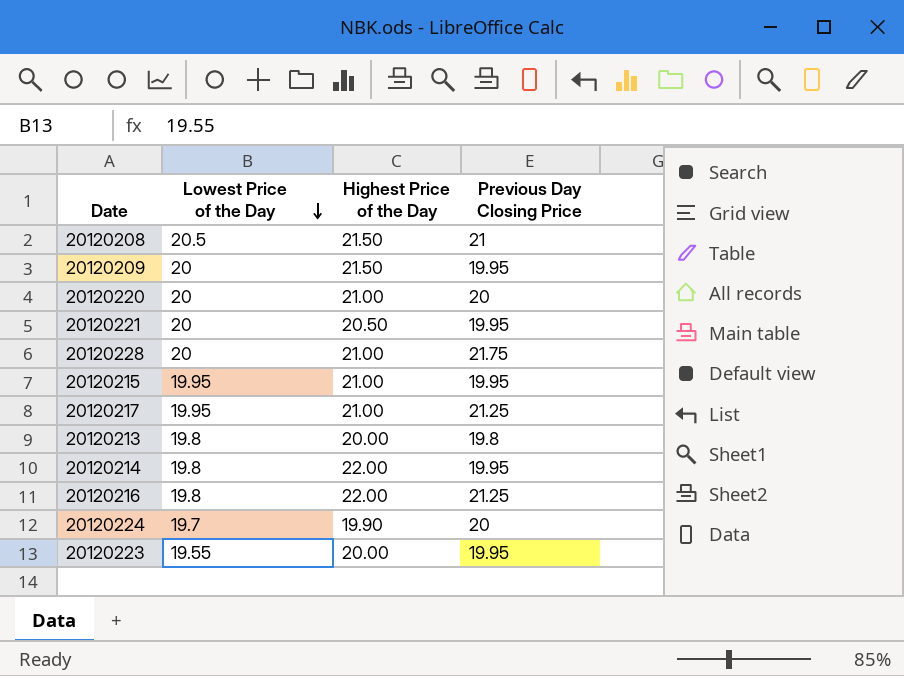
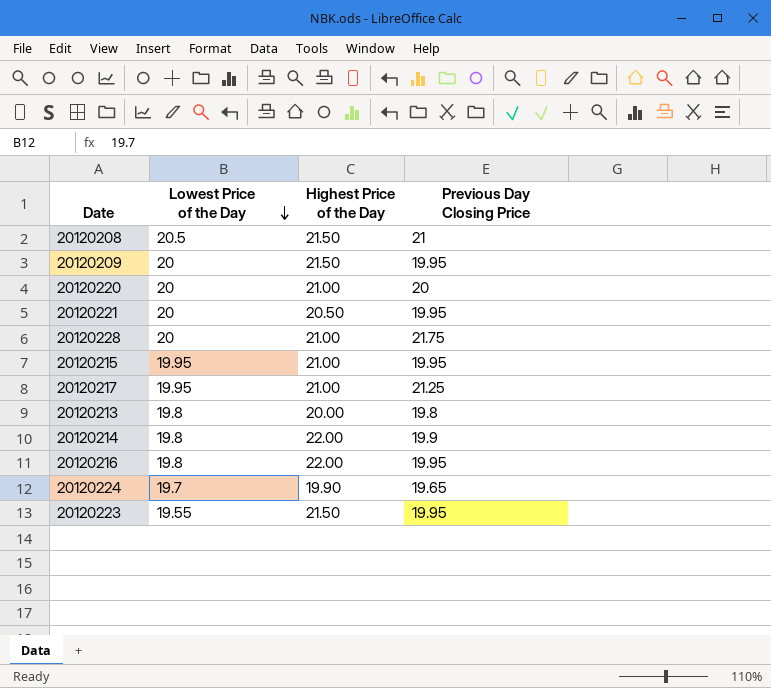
20120214 | Previous Day Closing Price: 19.95 -> 19.9
20120216 | Previous Day Closing Price: 21.25 -> 19.95
20120224 | Previous Day Closing Price: 20 -> 19.65
20120223 | Highest Price of the Day: 20.00 -> 21.50

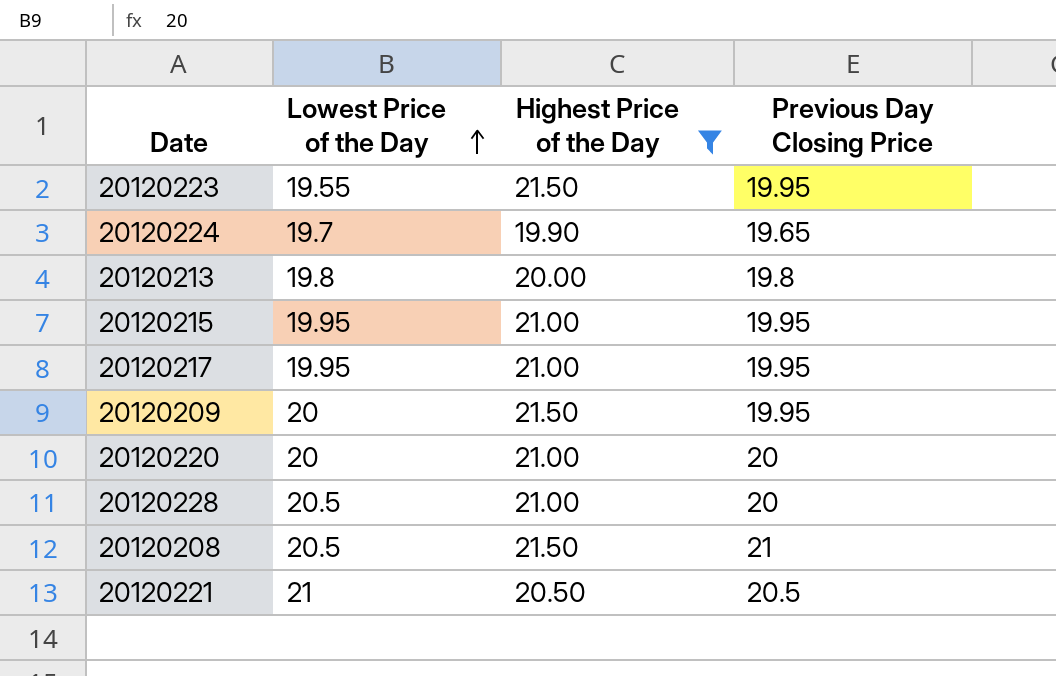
filter: none -> Highest Price of the Day != 22.00
row order: Lowest Price of the Day descending -> Lowest Price of the Day ascending
20120217 | Previous Day Closing Price: 21.25 -> 19.95
20120228 | Lowest Price of the Day: 20 -> 20.5
20120228 | Previous Day Closing Price: 21.75 -> 20
20120221 | Lowest Price of the Day: 20 -> 21
20120221 | Previous Day Closing Price: 19.95 -> 20.5

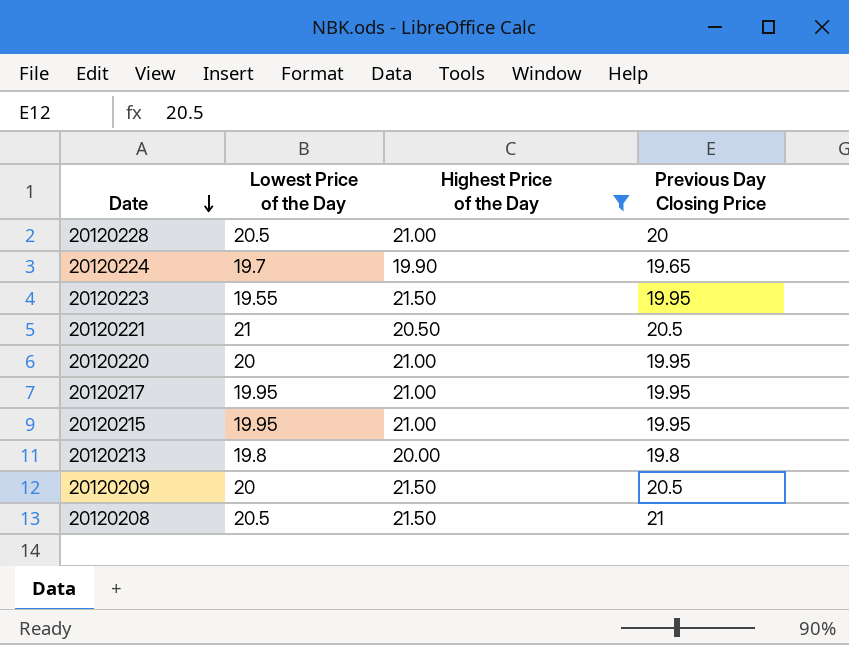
row order: Lowest Price of the Day ascending -> Date descending
20120220 | Previous Day Closing Price: 20 -> 19.95
20120209 | Previous Day Closing Price: 19.95 -> 20.5

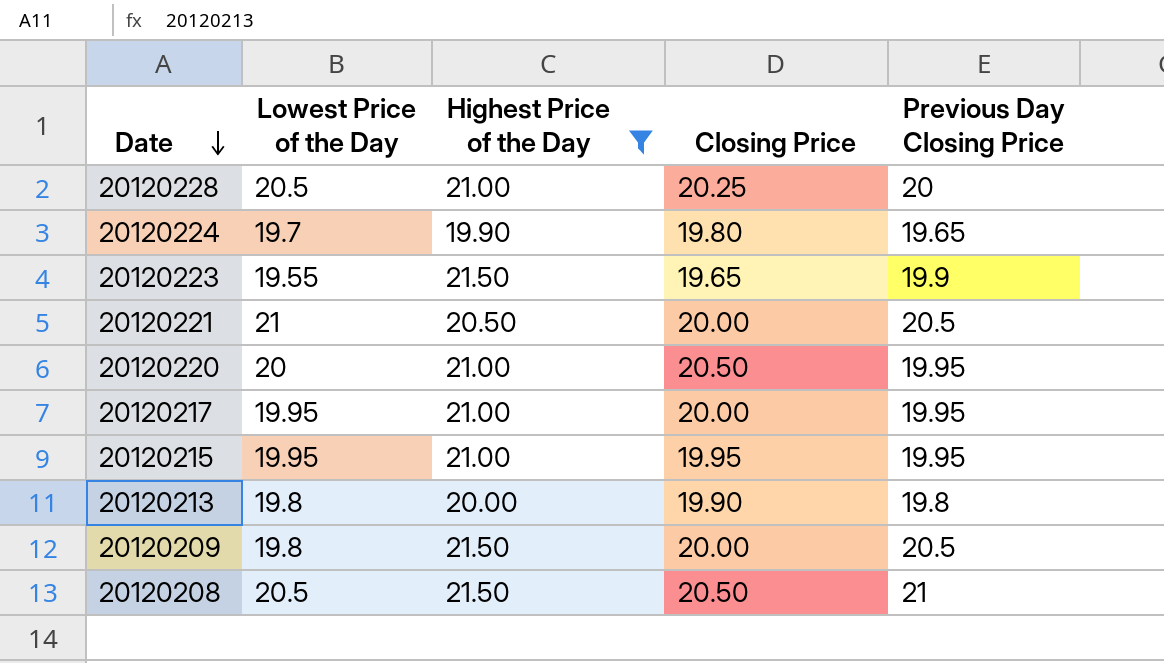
column Closing Price | position: none -> 4
20120223 | Previous Day Closing Price: 19.95 -> 19.9
20120209 | Lowest Price of the Day: 20 -> 19.8

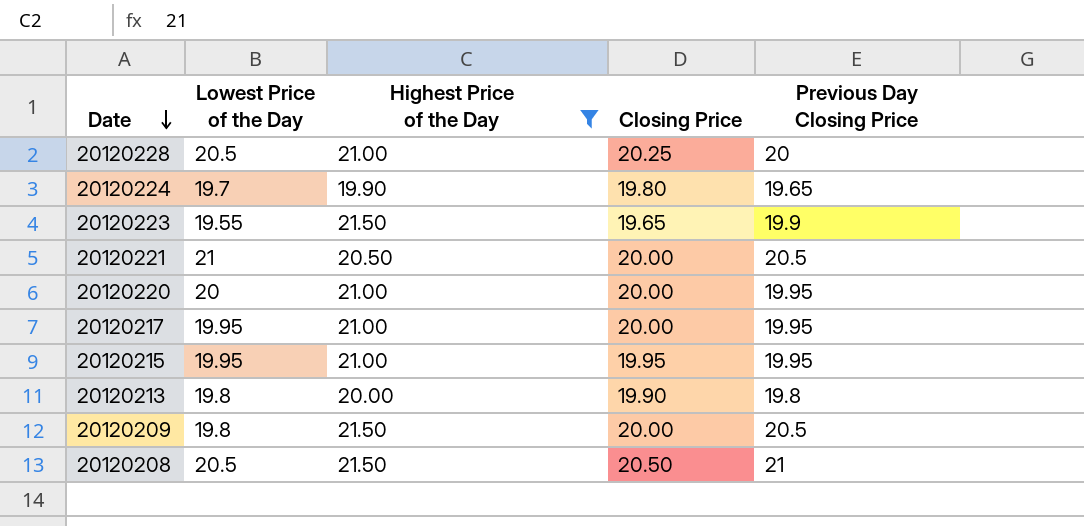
20120220 | Closing Price: 20.50 -> 20.00

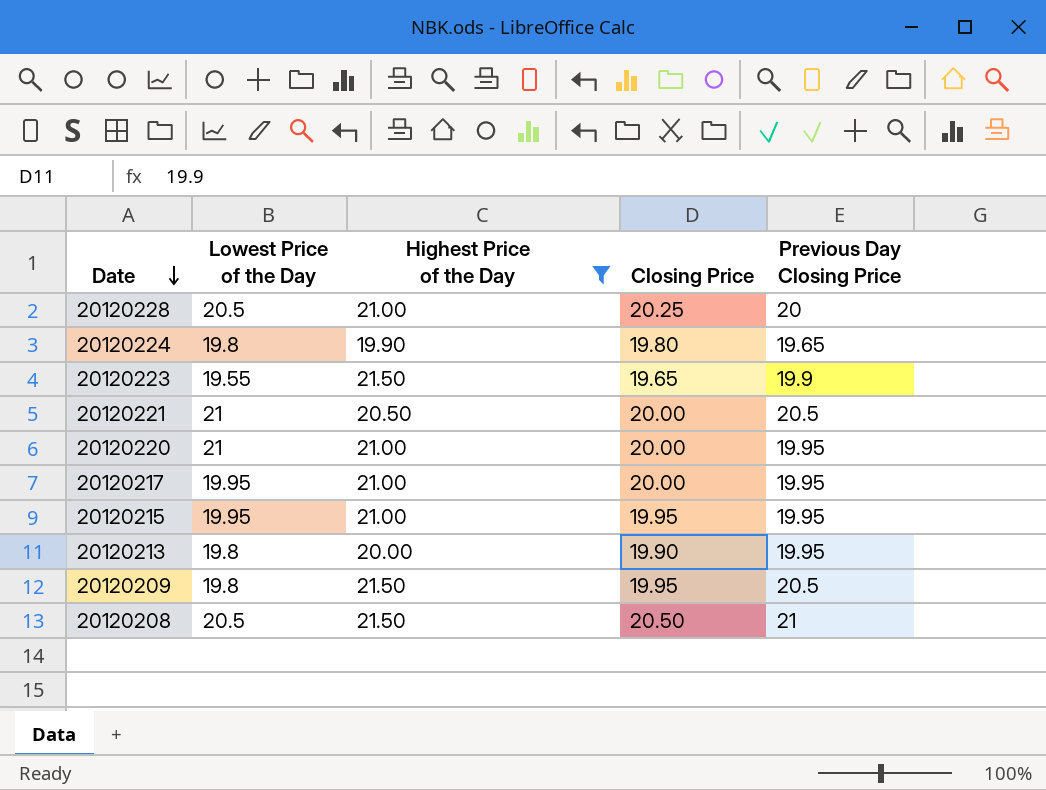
20120224 | Lowest Price of the Day: 19.7 -> 19.8
20120220 | Lowest Price of the Day: 20 -> 21
20120213 | Previous Day Closing Price: 19.8 -> 19.95
20120209 | Closing Price: 20.00 -> 19.95

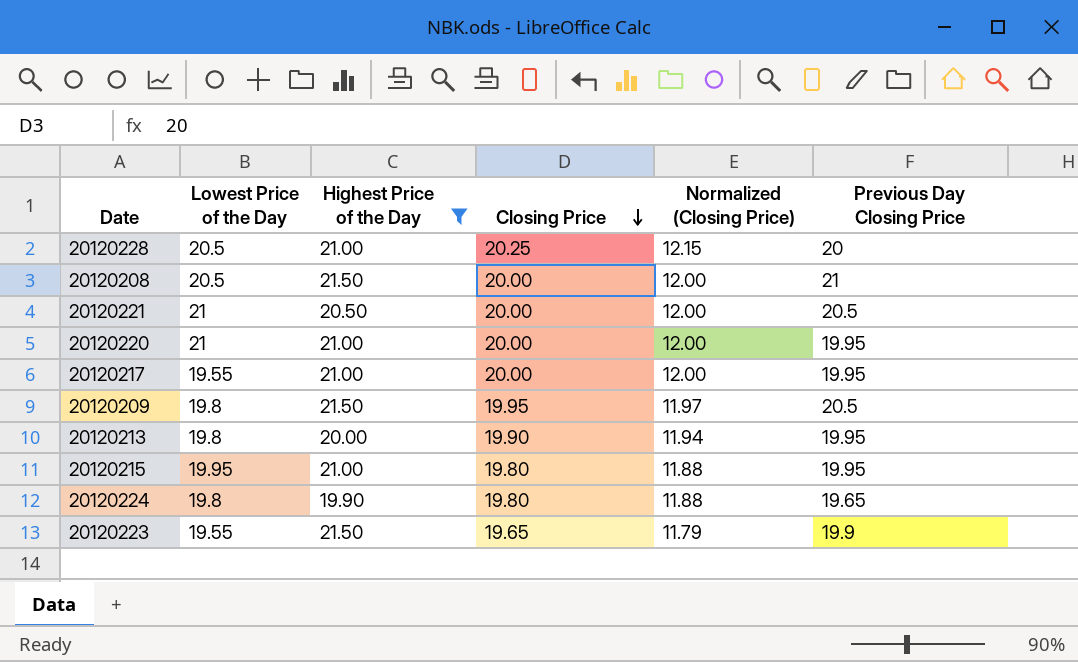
row order: Date descending -> Closing Price descending
column Normalized (Closing Price) | formula: none -> [Closing Price] * 0.6
20120208 | Closing Price: 20.50 -> 20.00
20120217 | Lowest Price of the Day: 19.95 -> 19.55
20120215 | Closing Price: 19.95 -> 19.80

